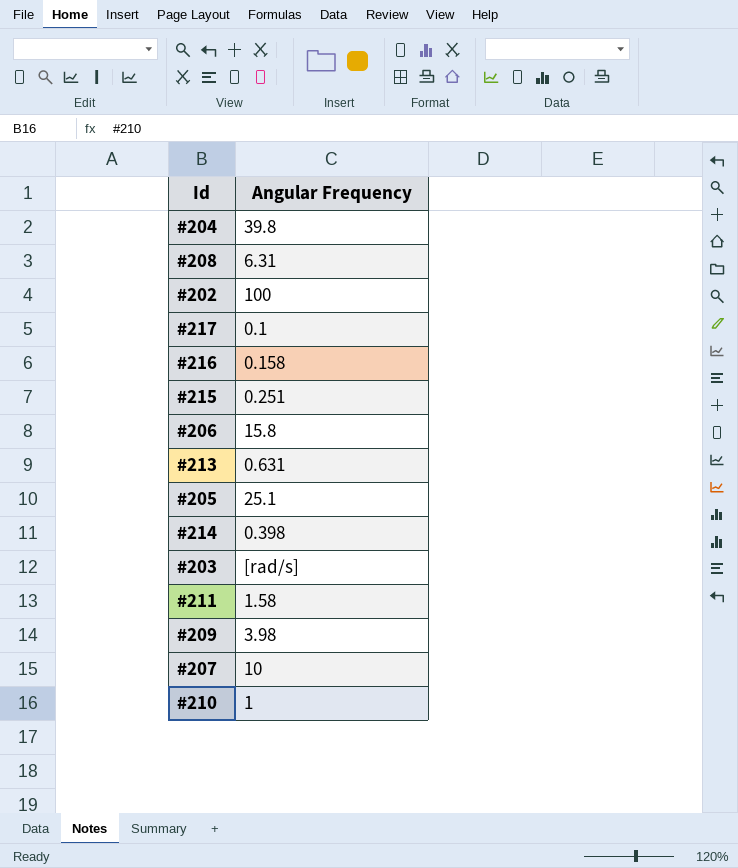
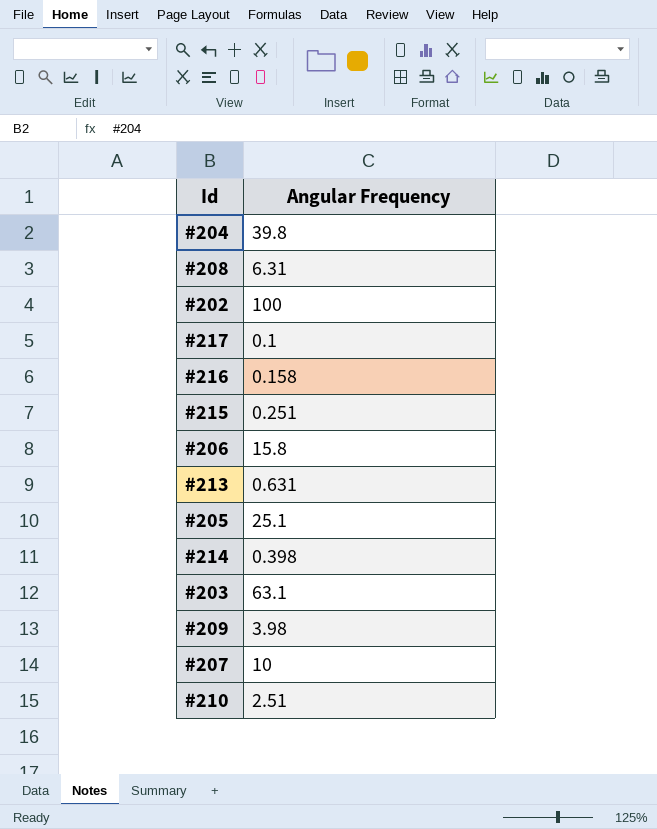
row #211: 1.58 -> none
#203 | Angular Frequency: [rad/s] -> 63.1
#210 | Angular Frequency: 1 -> 2.51

